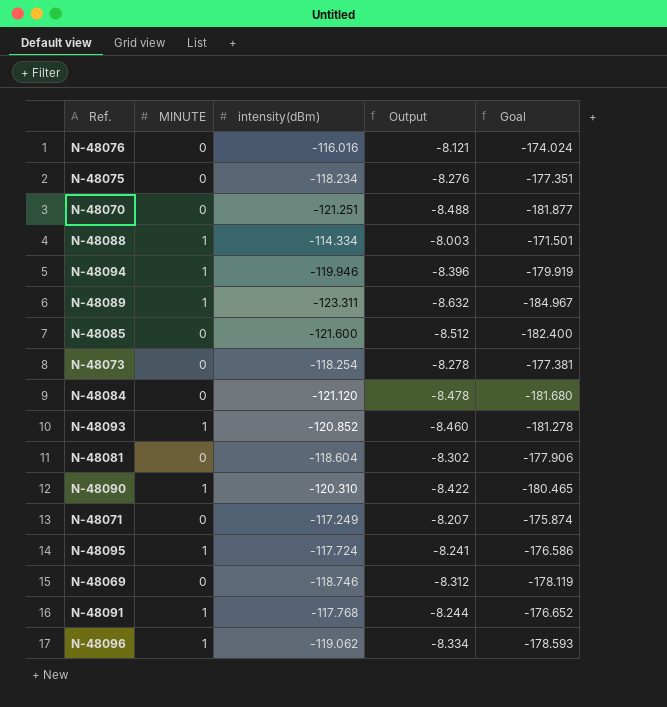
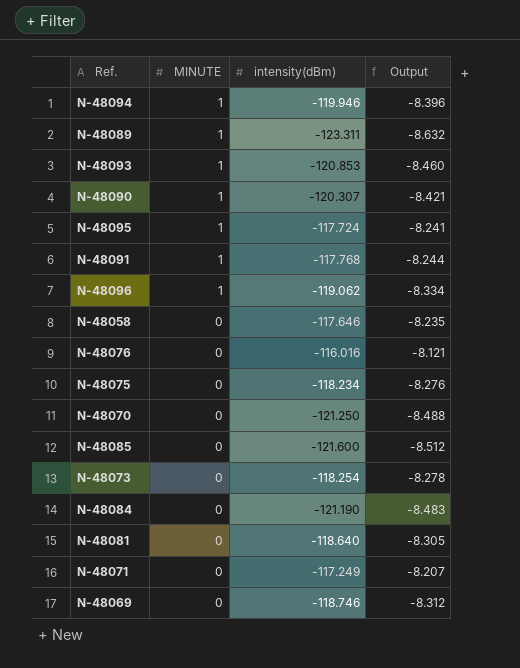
row order: none -> MINUTE descending
column Goal | formula: [intensity(dBm)] * 1.5 -> none
row N-48088: 1 | -114.334 | -8.003 | -171.501 -> none
N-48093 | intensity(dBm): -120.852 -> -120.853
N-48090 | intensity(dBm): -120.310 -> -120.307
N-48090 | Output: -8.422 -> -8.421
row N-48058: none -> 0 | -117.646 | -8.235
N-48070 | intensity(dBm): -121.251 -> -121.250
N-48084 | intensity(dBm): -121.120 -> -121.190
N-48084 | Output: -8.478 -> -8.483
N-48081 | intensity(dBm): -118.604 -> -118.640
N-48081 | Output: -8.302 -> -8.305

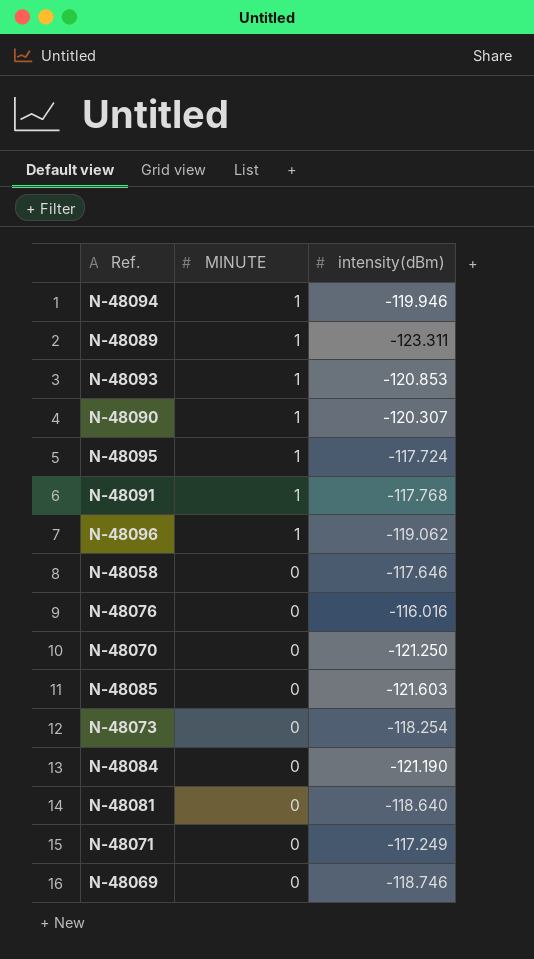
column Output | formula: [intensity(dBm)] * 0.07 -> none
row N-48075: 0 | -118.234 | -8.276 -> none
N-48085 | intensity(dBm): -121.600 -> -121.603

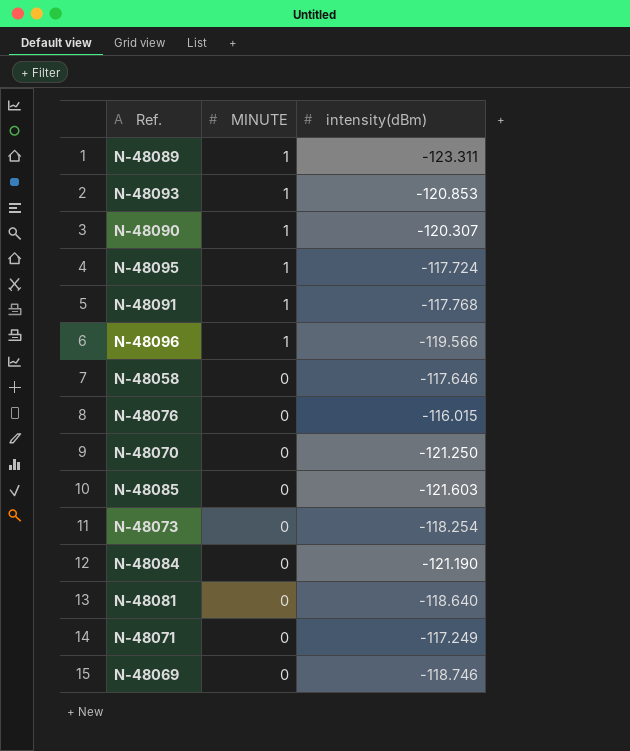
row N-48094: 1 | -119.946 -> none
N-48096 | intensity(dBm): -119.062 -> -119.566
N-48076 | intensity(dBm): -116.016 -> -116.015

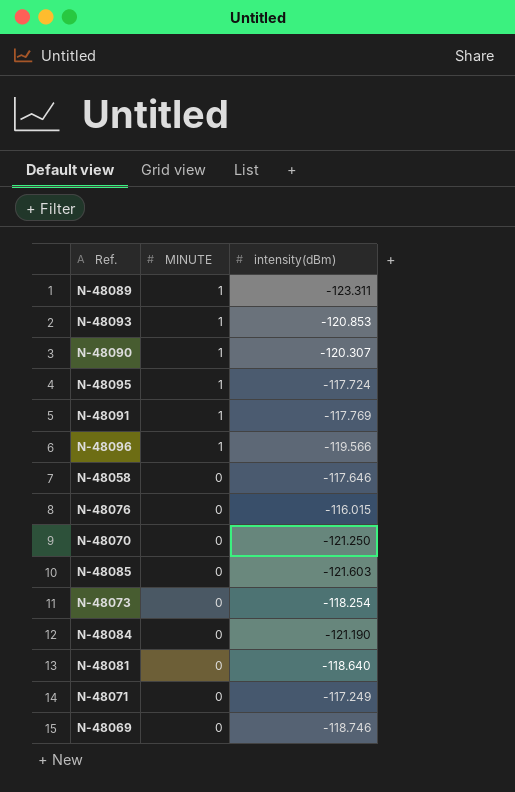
N-48091 | intensity(dBm): -117.768 -> -117.769

